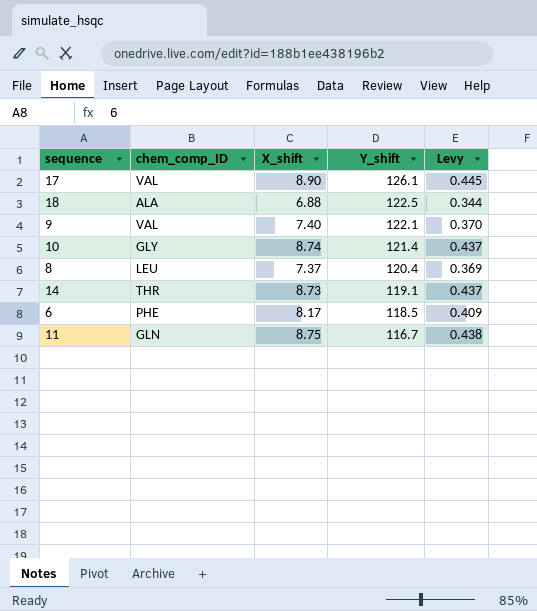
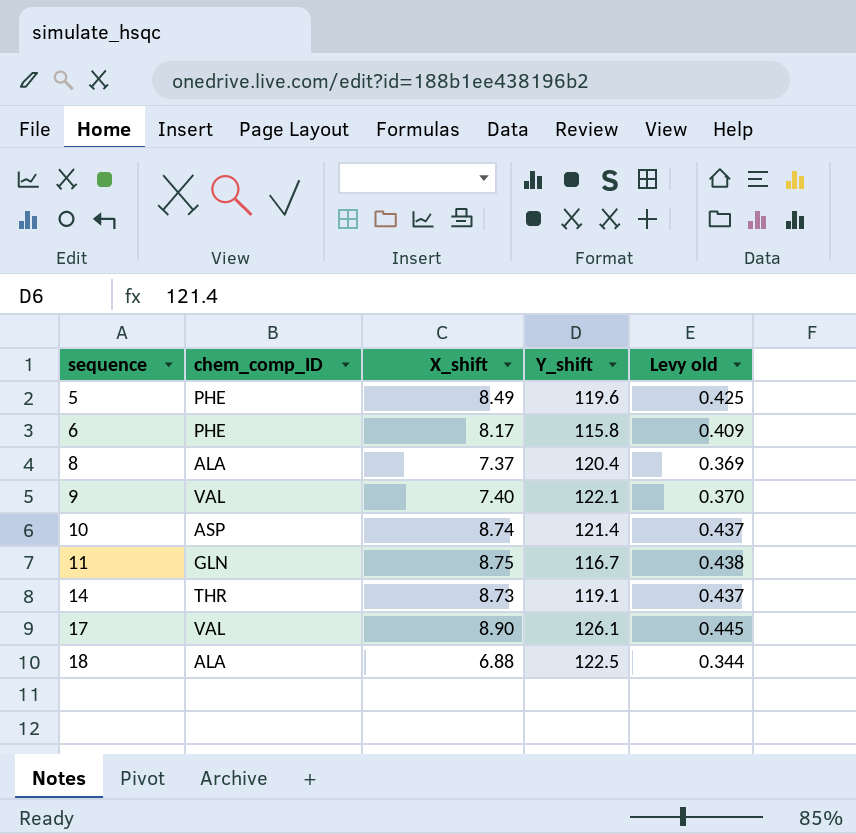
row order: Y_shift descending -> sequence ascending
column name: Levy -> Levy old
row 5: none -> PHE | 8.49 | 119.6 | 0.425
6 | Y_shift: 118.5 -> 115.8
8 | chem_comp_ID: LEU -> ALA
10 | chem_comp_ID: GLY -> ASP

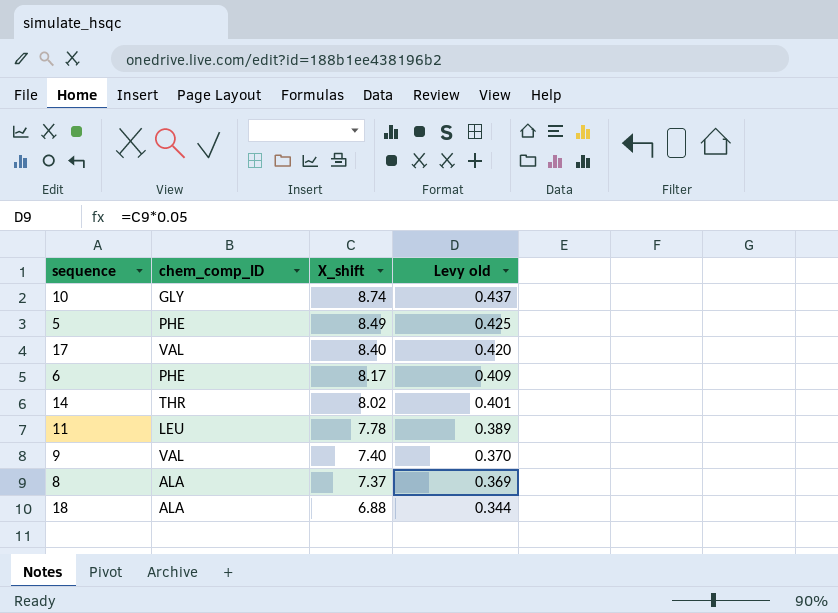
row order: sequence ascending -> X_shift descending
column Y_shift | position: 4 -> none
10 | chem_comp_ID: ASP -> GLY
17 | X_shift: 8.90 -> 8.40
17 | Levy old: 0.445 -> 0.420
14 | X_shift: 8.73 -> 8.02
14 | Levy old: 0.437 -> 0.401
11 | chem_comp_ID: GLN -> LEU
11 | X_shift: 8.75 -> 7.78
11 | Levy old: 0.438 -> 0.389

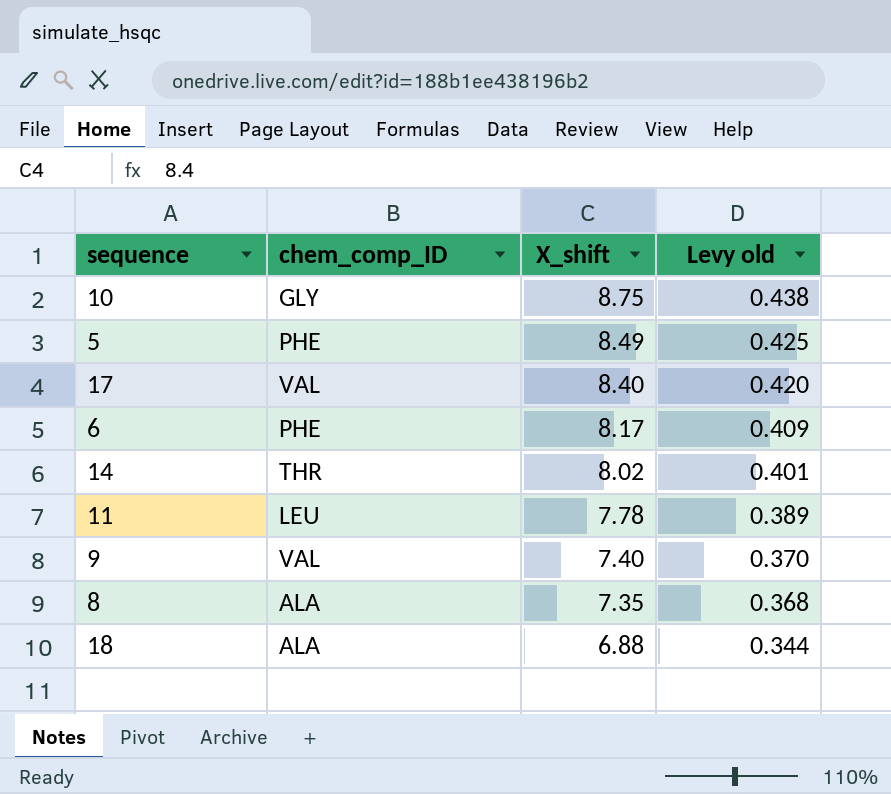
10 | X_shift: 8.74 -> 8.75
10 | Levy old: 0.437 -> 0.438
8 | X_shift: 7.37 -> 7.35
8 | Levy old: 0.369 -> 0.368

